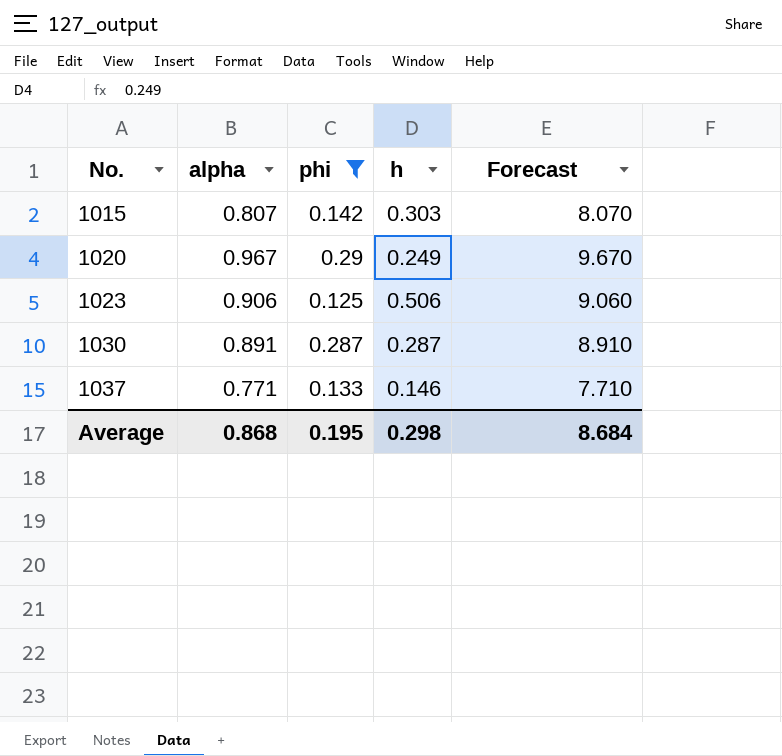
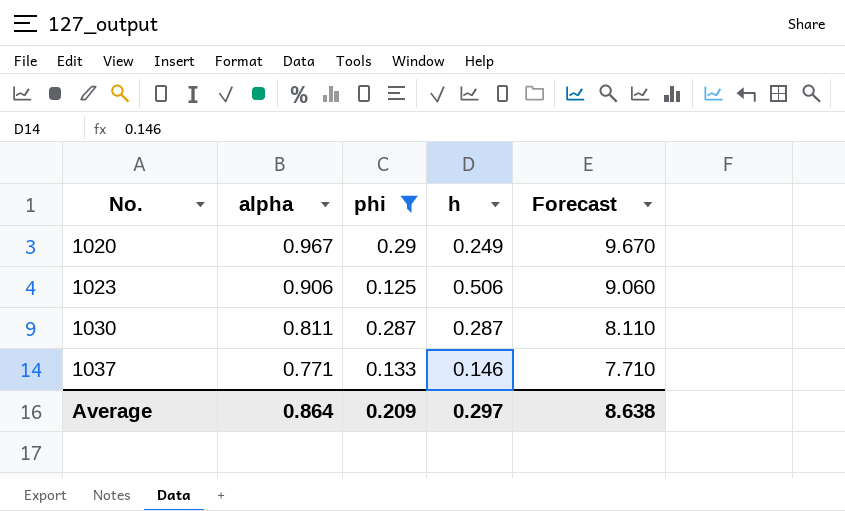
row 1015: 0.807 | 0.142 | 0.303 | 8.070 -> none
1030 | alpha: 0.891 -> 0.811
1030 | Forecast: 8.910 -> 8.110
Average | alpha: 0.868 -> 0.864
Average | phi: 0.195 -> 0.209
Average | h: 0.298 -> 0.297
Average | Forecast: 8.684 -> 8.638

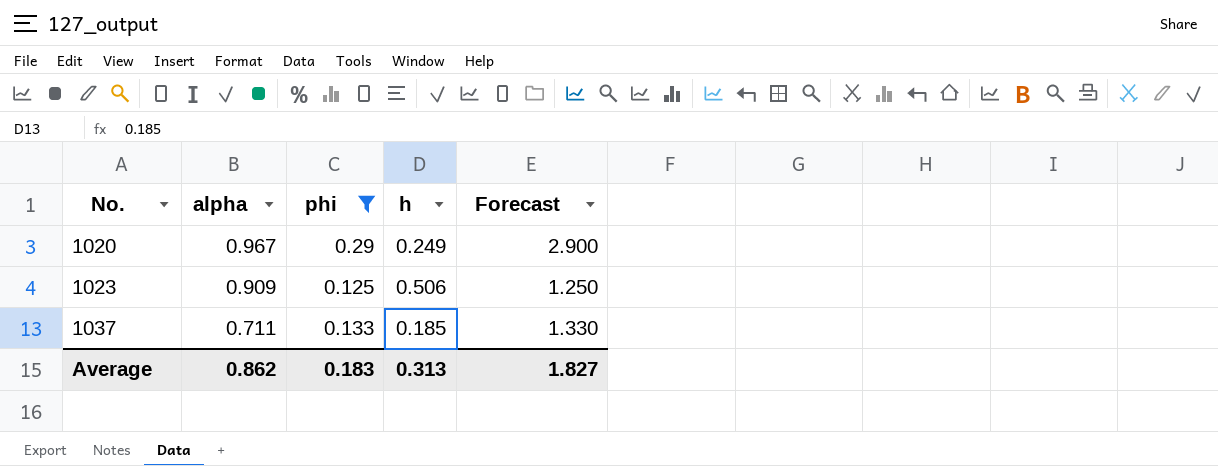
column Forecast | formula: [alpha] * 10 -> [phi] * 10
row 1030: 0.811 | 0.287 | 0.287 | 8.110 -> none
1023 | alpha: 0.906 -> 0.909
1037 | alpha: 0.771 -> 0.711
1037 | h: 0.146 -> 0.185
Average | alpha: 0.864 -> 0.862
Average | phi: 0.209 -> 0.183
Average | h: 0.297 -> 0.313
Average | Forecast: 8.638 -> 1.827

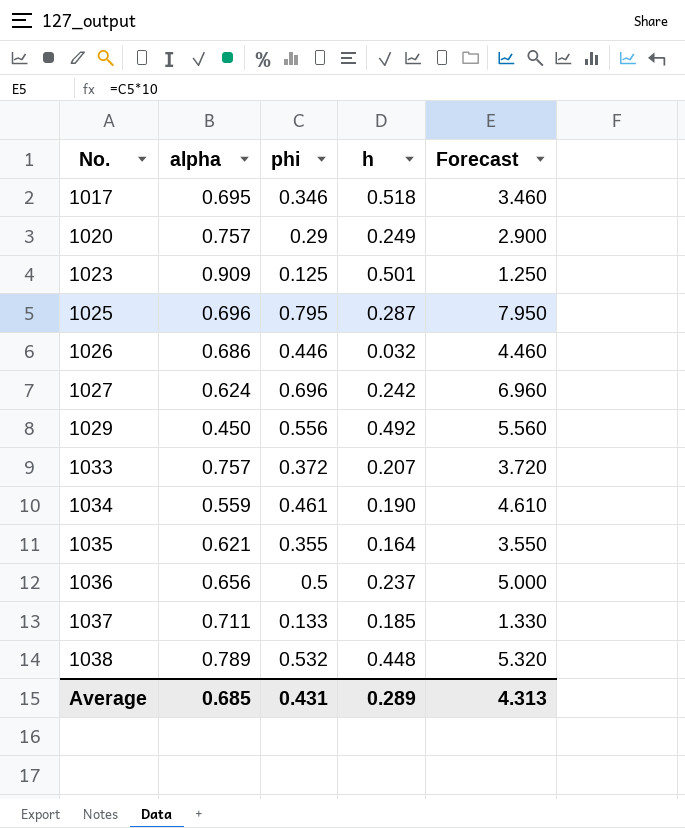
filter: phi <= 0.29 -> none
1020 | alpha: 0.967 -> 0.757
1023 | h: 0.506 -> 0.501
Average | alpha: 0.862 -> 0.685
Average | phi: 0.183 -> 0.431
Average | h: 0.313 -> 0.289
Average | Forecast: 1.827 -> 4.313

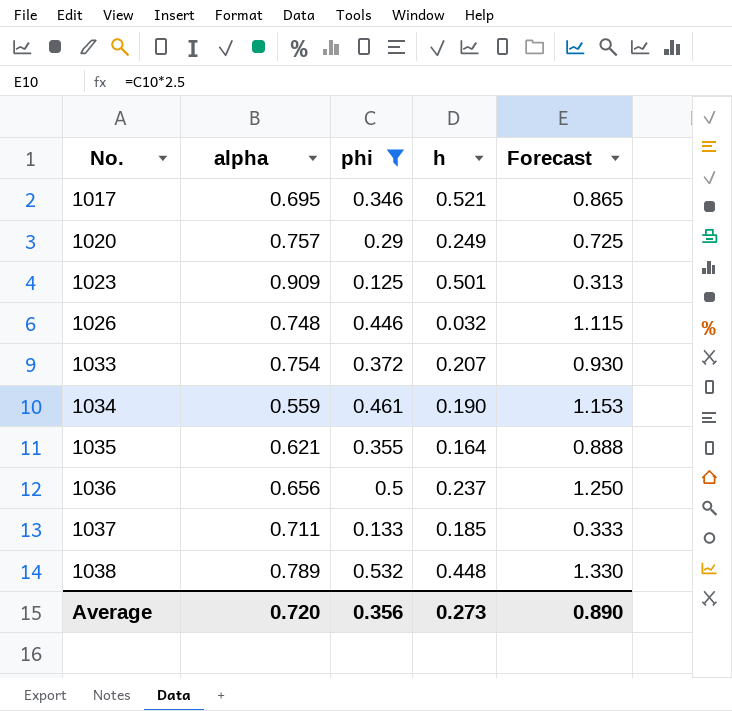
filter: none -> phi <= 0.532
column Forecast | formula: [phi] * 10 -> [phi] * 2.5
1017 | h: 0.518 -> 0.521
1026 | alpha: 0.686 -> 0.748
1033 | alpha: 0.757 -> 0.754
Average | alpha: 0.685 -> 0.720
Average | phi: 0.431 -> 0.356
Average | h: 0.289 -> 0.273
Average | Forecast: 4.313 -> 0.890

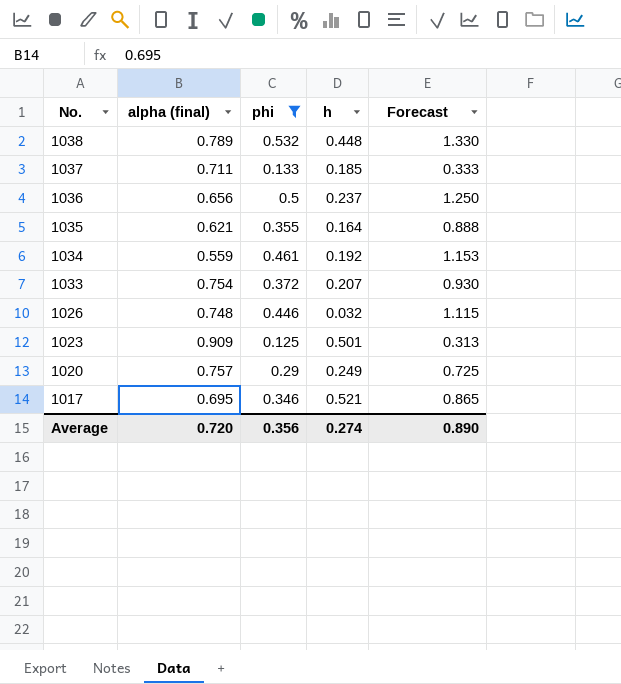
row order: No. ascending -> No. descending
column name: alpha -> alpha (final)
1034 | h: 0.190 -> 0.192
Average | h: 0.273 -> 0.274

